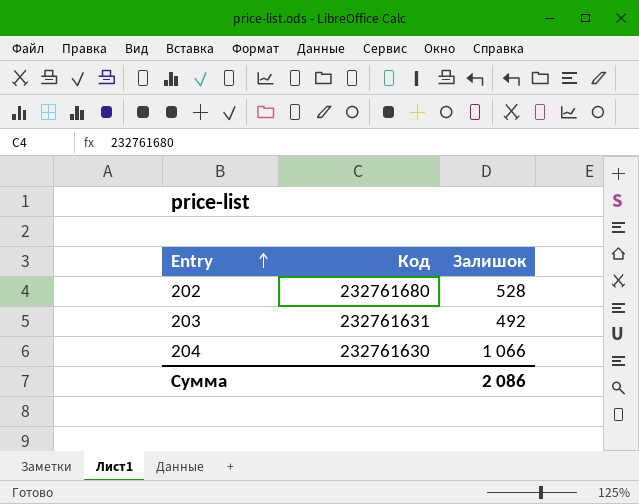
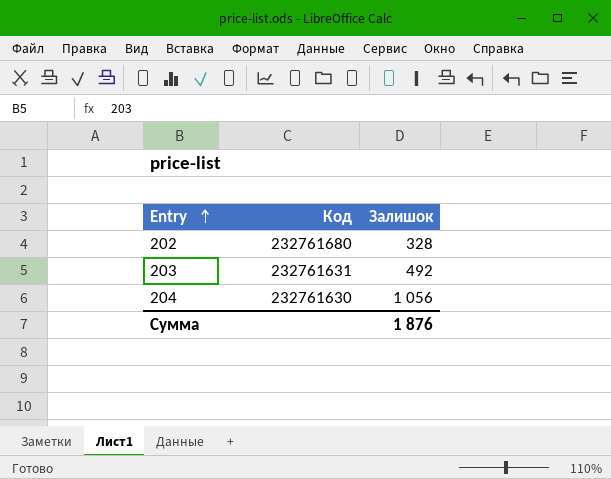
202 | Залишок: 528 -> 328
204 | Залишок: 1 066 -> 1 056
Сумма | Залишок: 2 086 -> 1 876

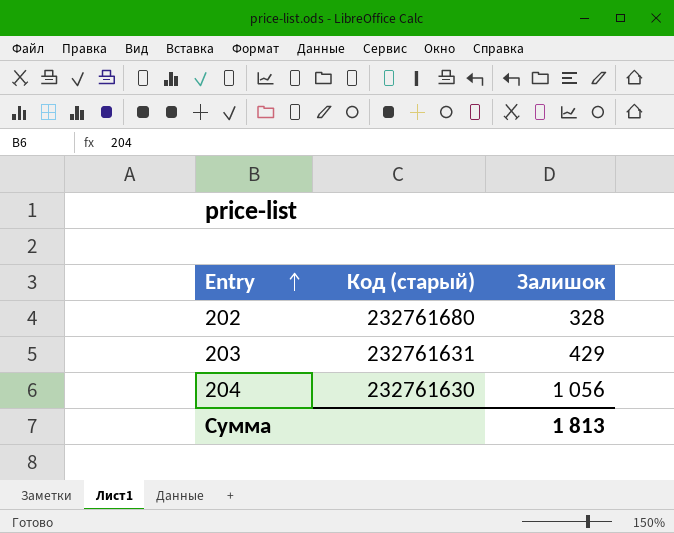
column name: Код -> Код (старый)
203 | Залишок: 492 -> 429
Сумма | Залишок: 1 876 -> 1 813

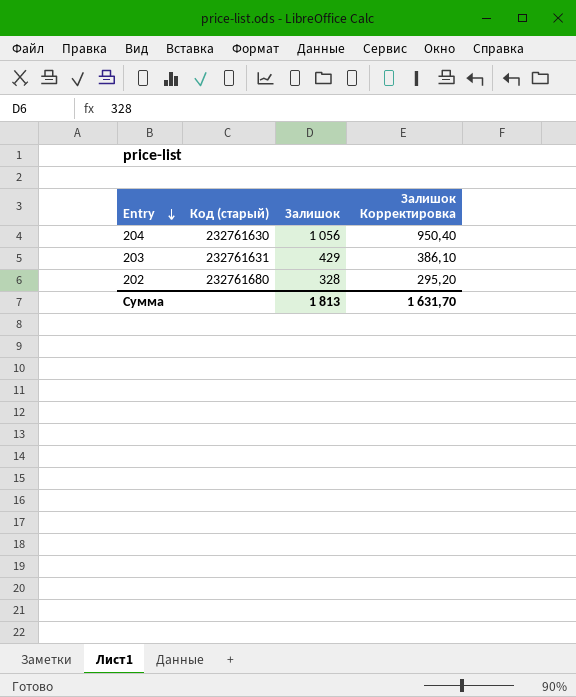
row order: Entry ascending -> Entry descending
column Залишок Корректировка | formula: none -> [Залишок] * 0,9

